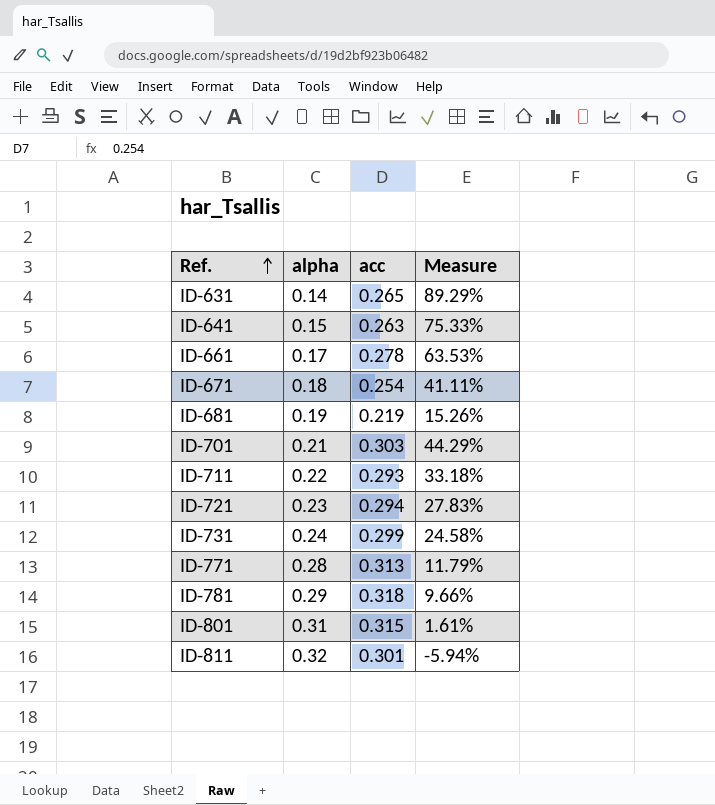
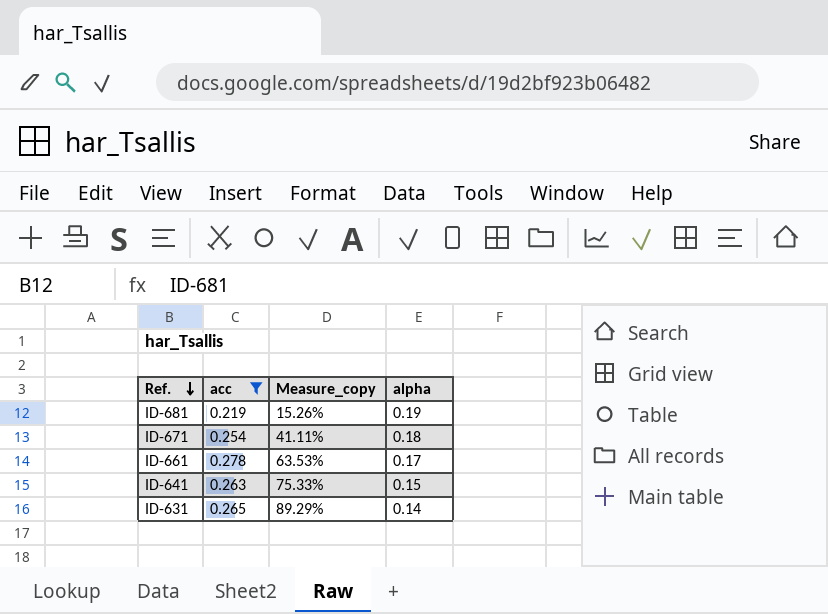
filter: none -> acc <= 0.278
row order: Ref. ascending -> Ref. descending
column name: Measure -> Measure_copy
column alpha | position: 2 -> 4

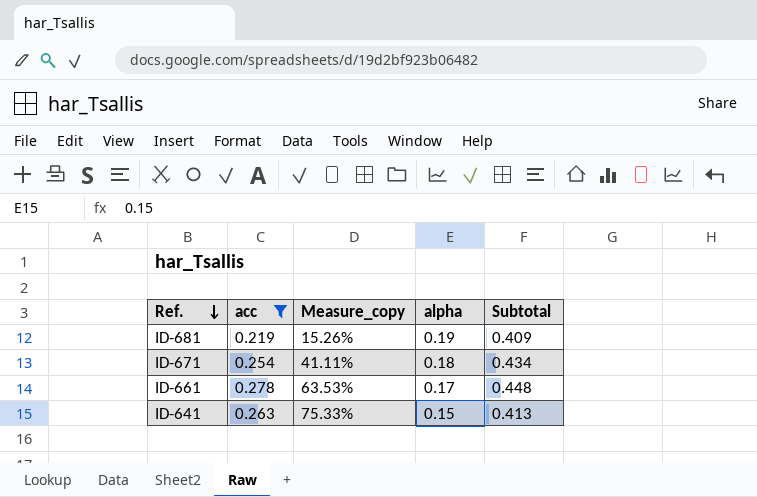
column Subtotal | formula: none -> [acc] + [alpha]
row ID-631: 0.265 | 89.29% | 0.14 -> none

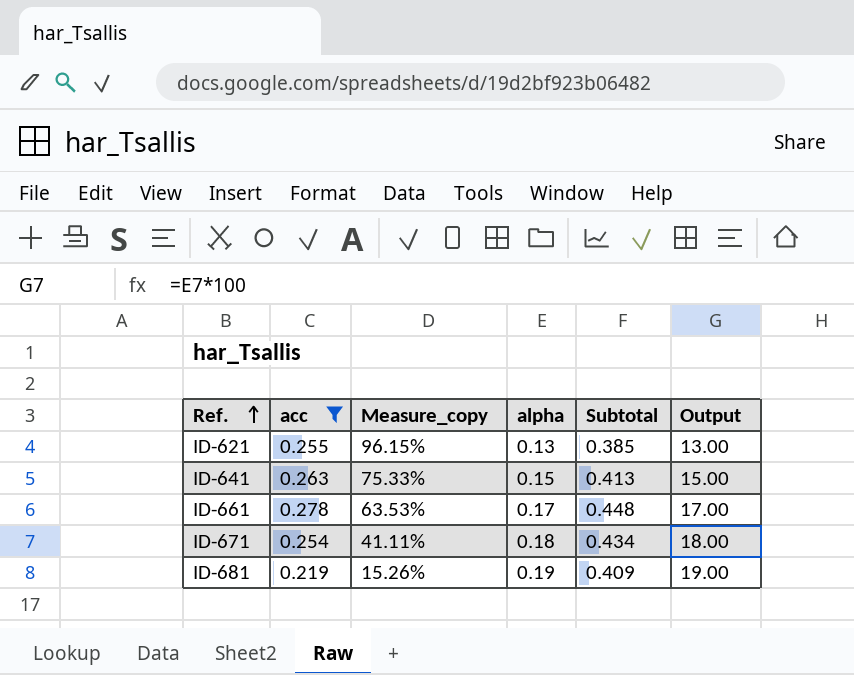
row order: Ref. descending -> Ref. ascending
column Output | formula: none -> [alpha] * 100
row ID-621: none -> 0.255 | 96.15% | 0.13 | 0.385 | 13.00

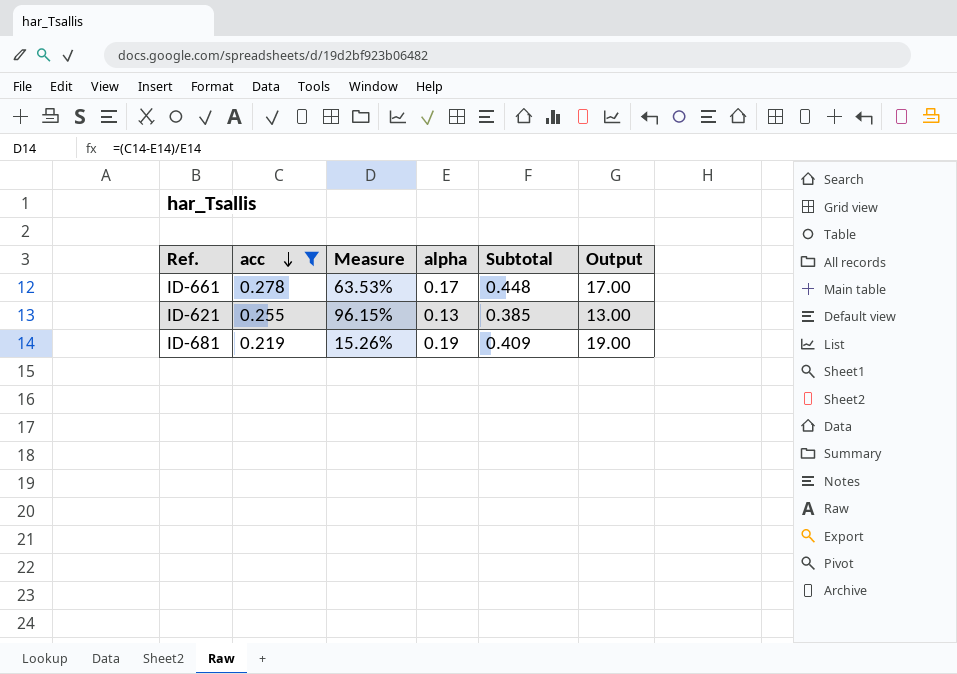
row order: Ref. ascending -> acc descending
column name: Measure_copy -> Measure
row ID-641: 0.263 | 75.33% | 0.15 | 0.413 | 15.00 -> none
row ID-671: 0.254 | 41.11% | 0.18 | 0.434 | 18.00 -> none

